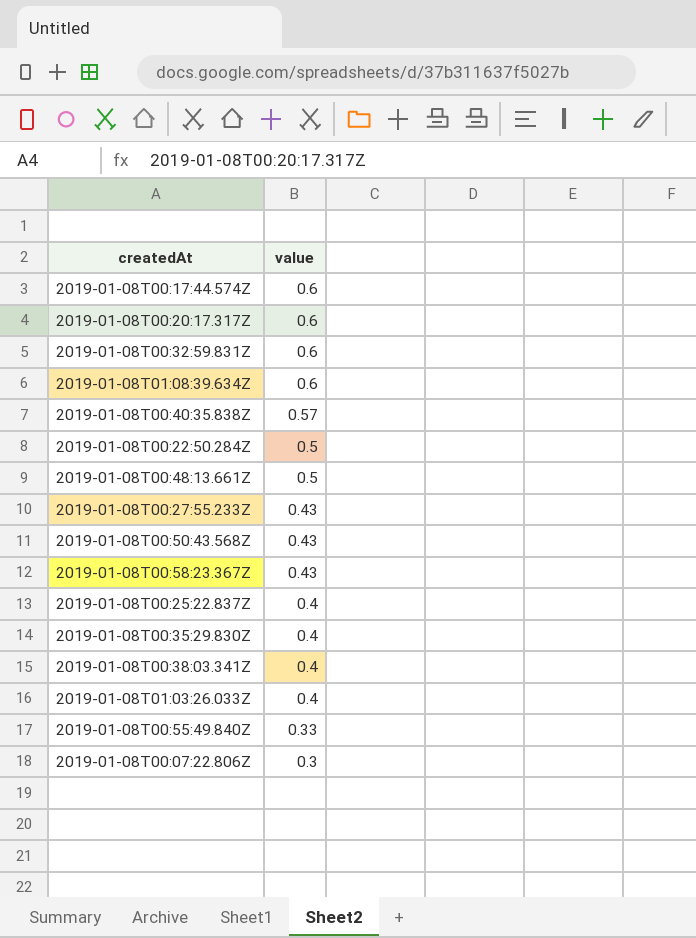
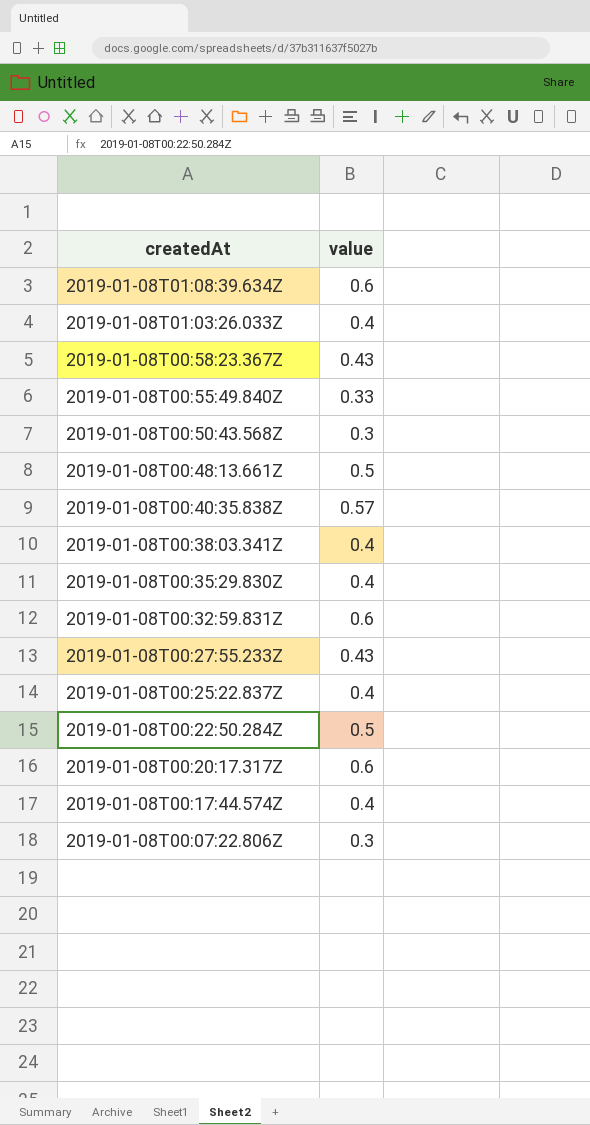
row order: value descending -> createdAt descending
2019-01-08T00:50:43.568Z | value: 0.43 -> 0.3
2019-01-08T00:17:44.574Z | value: 0.6 -> 0.4

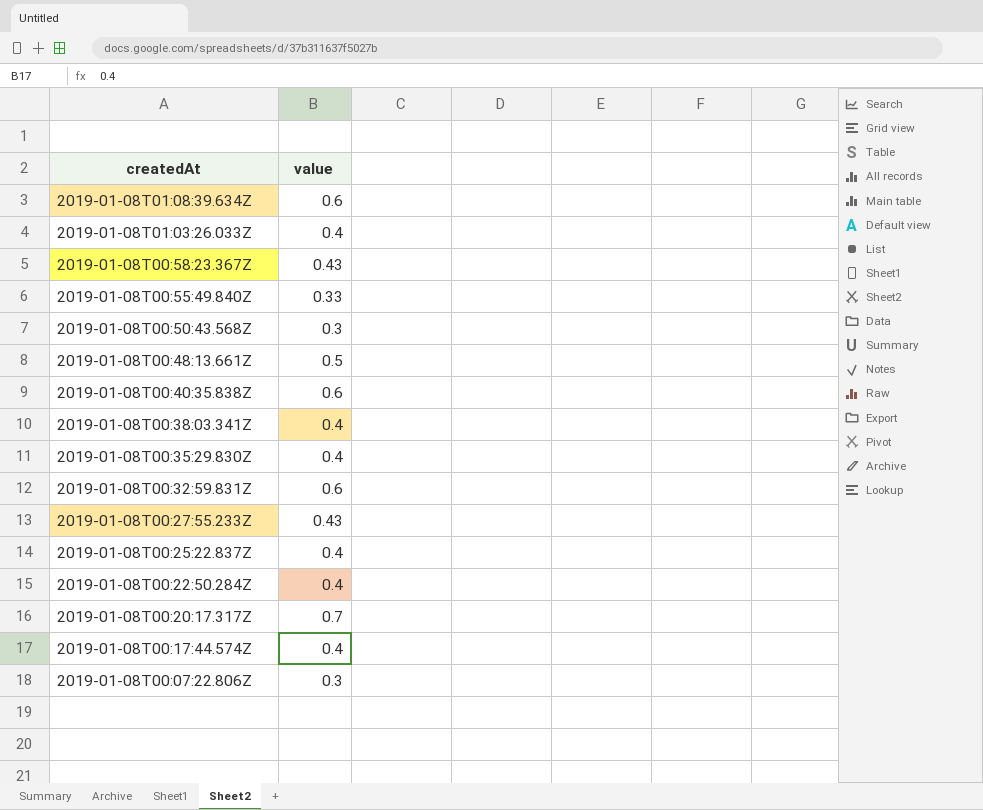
2019-01-08T00:40:35.838Z | value: 0.57 -> 0.6
2019-01-08T00:22:50.284Z | value: 0.5 -> 0.4
2019-01-08T00:20:17.317Z | value: 0.6 -> 0.7

